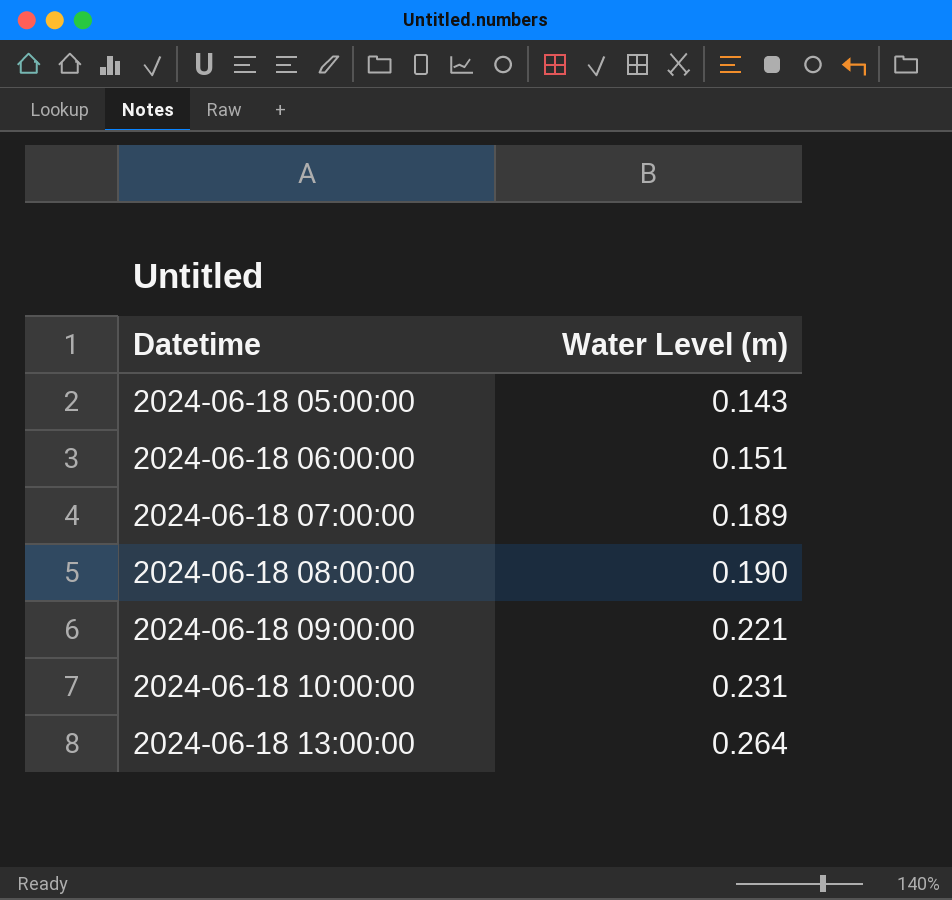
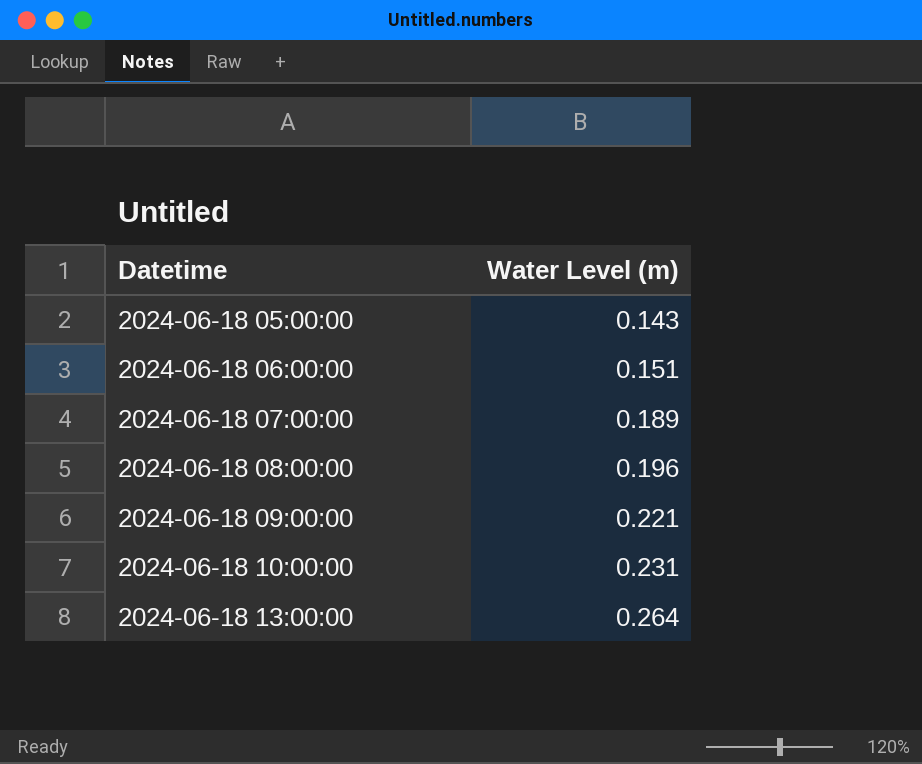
2024-06-18 08:00:00 | Water Level (m): 0.190 -> 0.196

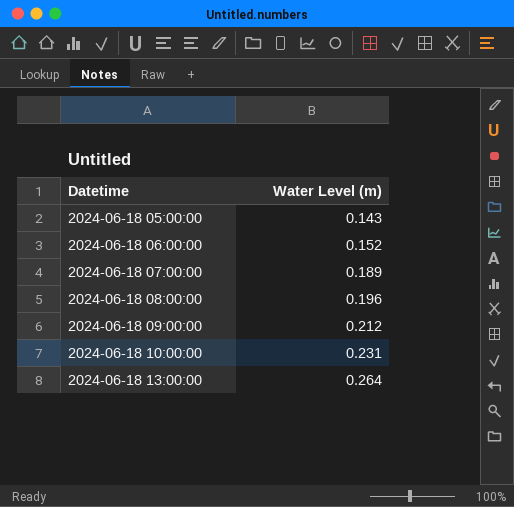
2024-06-18 06:00:00 | Water Level (m): 0.151 -> 0.152
2024-06-18 09:00:00 | Water Level (m): 0.221 -> 0.212

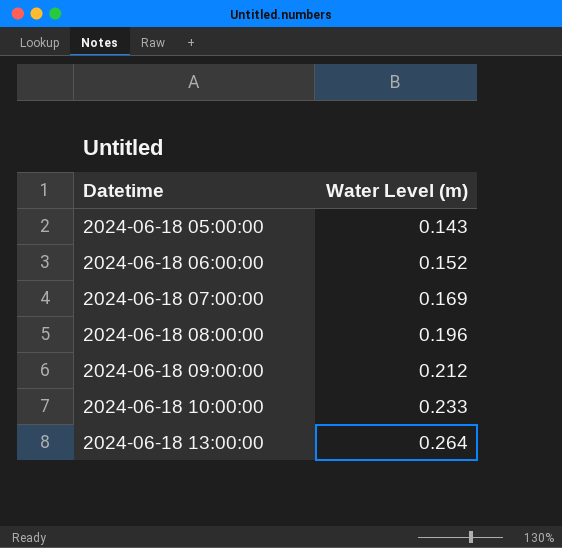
2024-06-18 07:00:00 | Water Level (m): 0.189 -> 0.169
2024-06-18 10:00:00 | Water Level (m): 0.231 -> 0.233

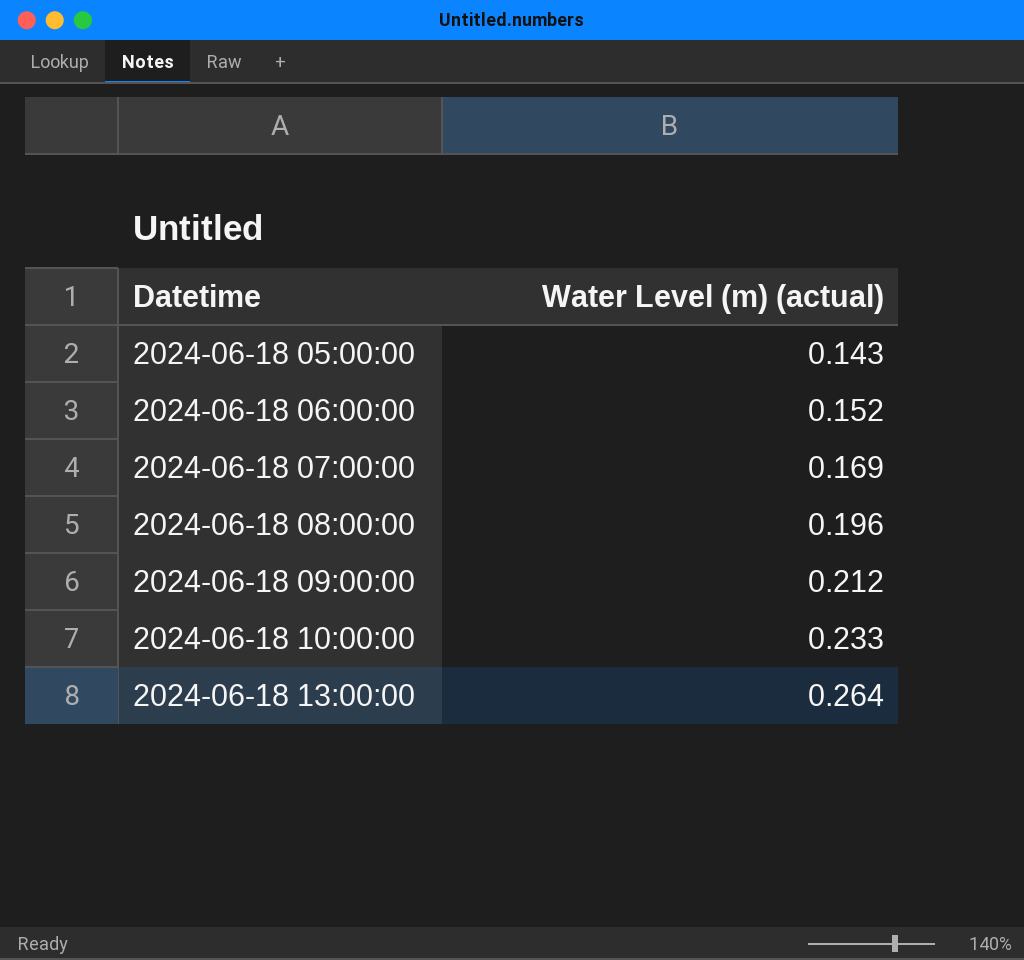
column name: Water Level (m) -> Water Level (m) (actual)

